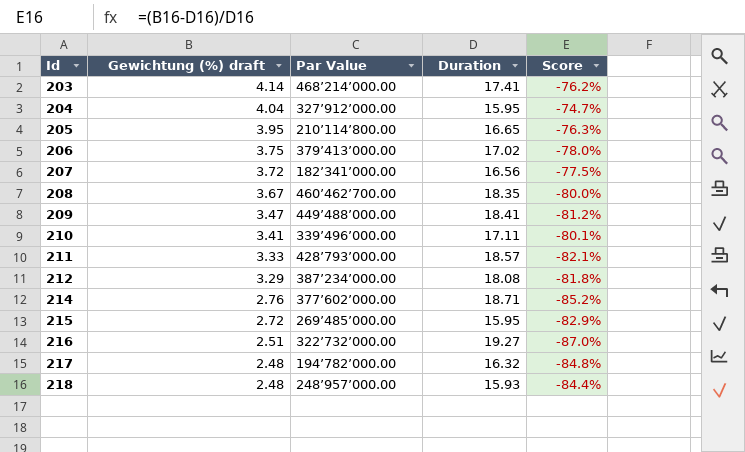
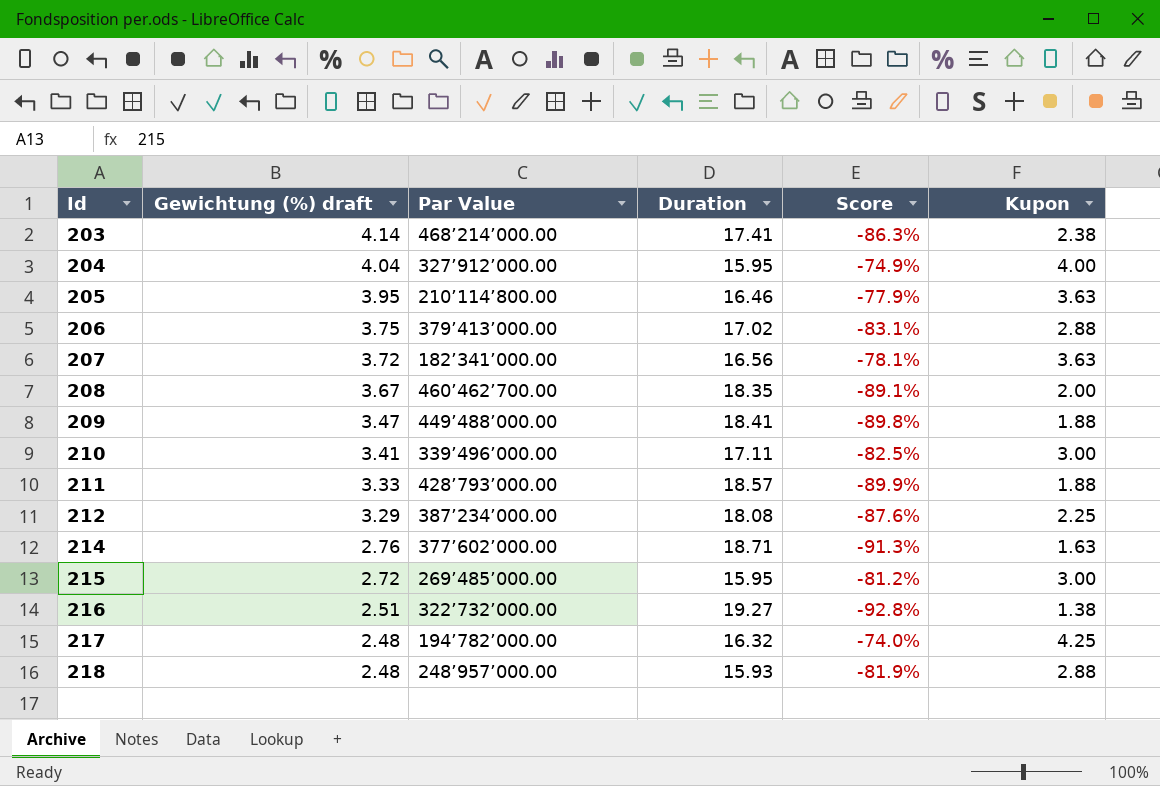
column Score | formula: ([Gewichtung (%) draft] - [Duration]) / [Duration] -> ([Kupon] - [Duration]) / [Duration]
column Kupon | position: none -> 6
205 | Duration: 16.65 -> 16.46

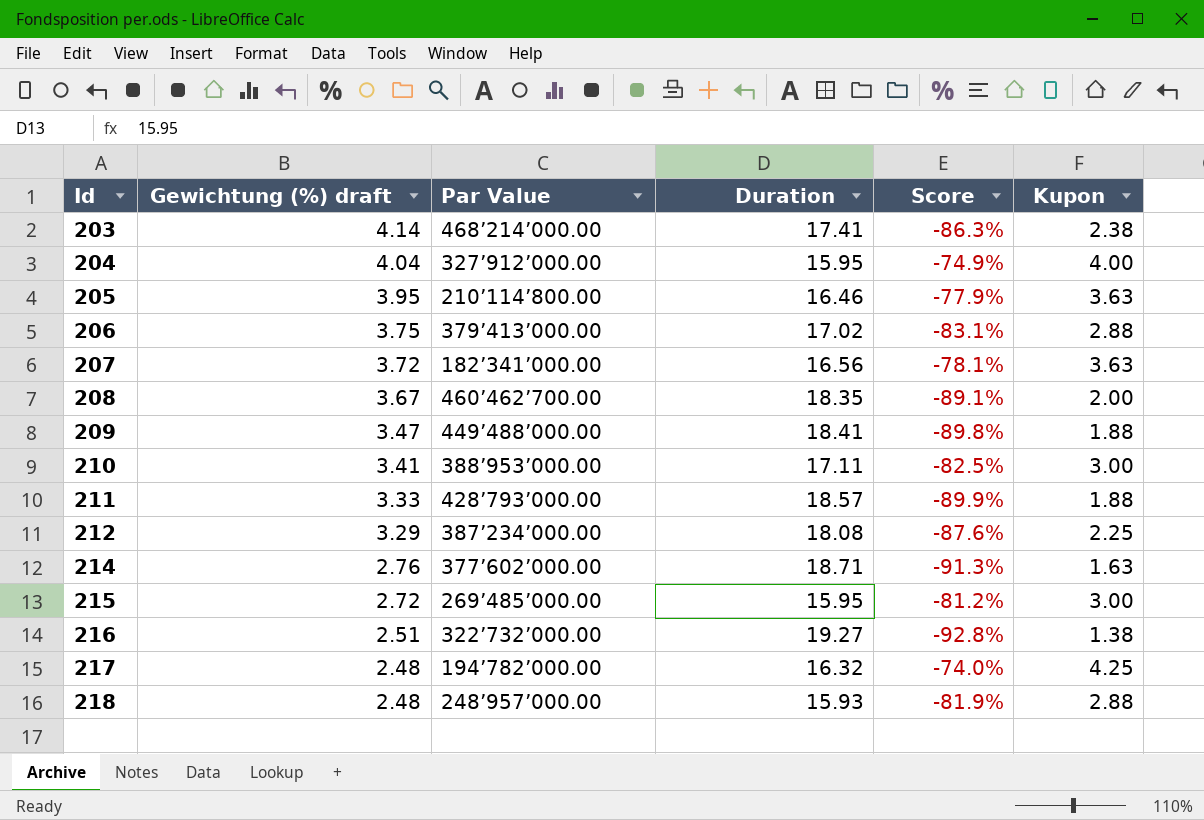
210 | Par Value: 339’496’000.00 -> 388’953’000.00

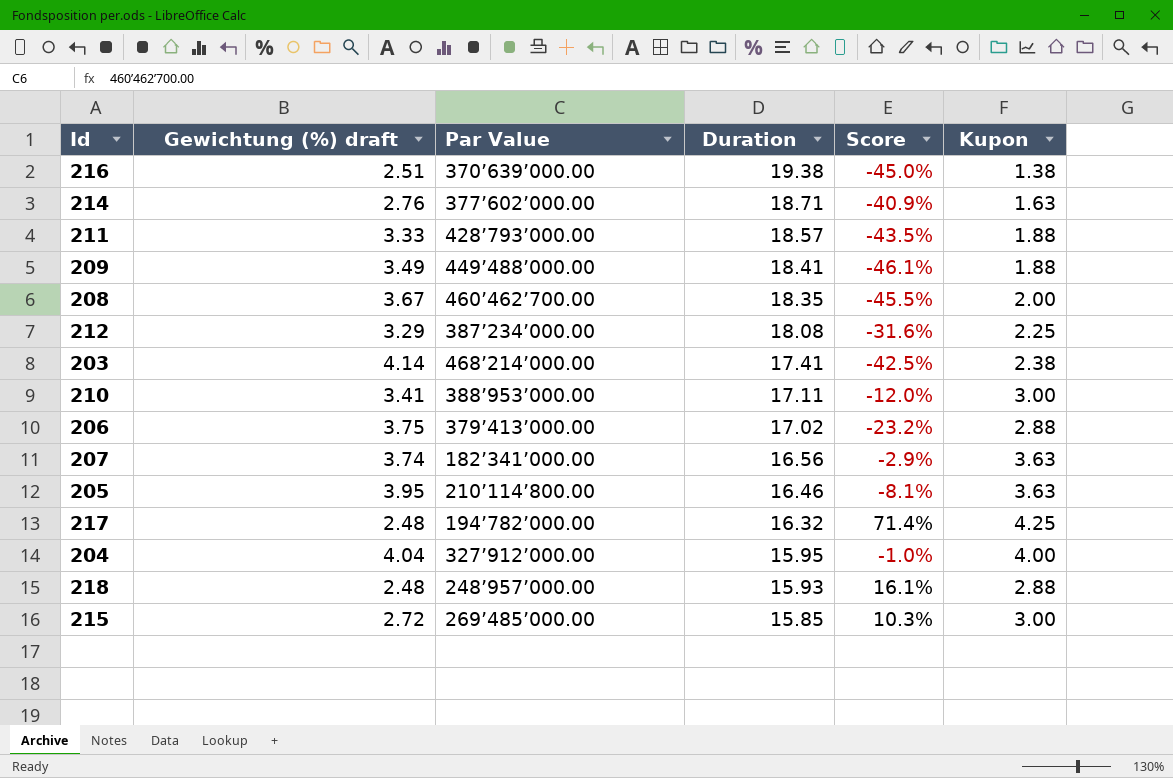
row order: Id ascending -> Duration descending
column Score | formula: ([Kupon] - [Duration]) / [Duration] -> ([Kupon] - [Gewichtung (%) draft]) / [Gewichtung (%) draft]
216 | Par Value: 322’732’000.00 -> 370’639’000.00
216 | Duration: 19.27 -> 19.38
209 | Gewichtung (%) draft: 3.47 -> 3.49
207 | Gewichtung (%) draft: 3.72 -> 3.74
215 | Duration: 15.95 -> 15.85

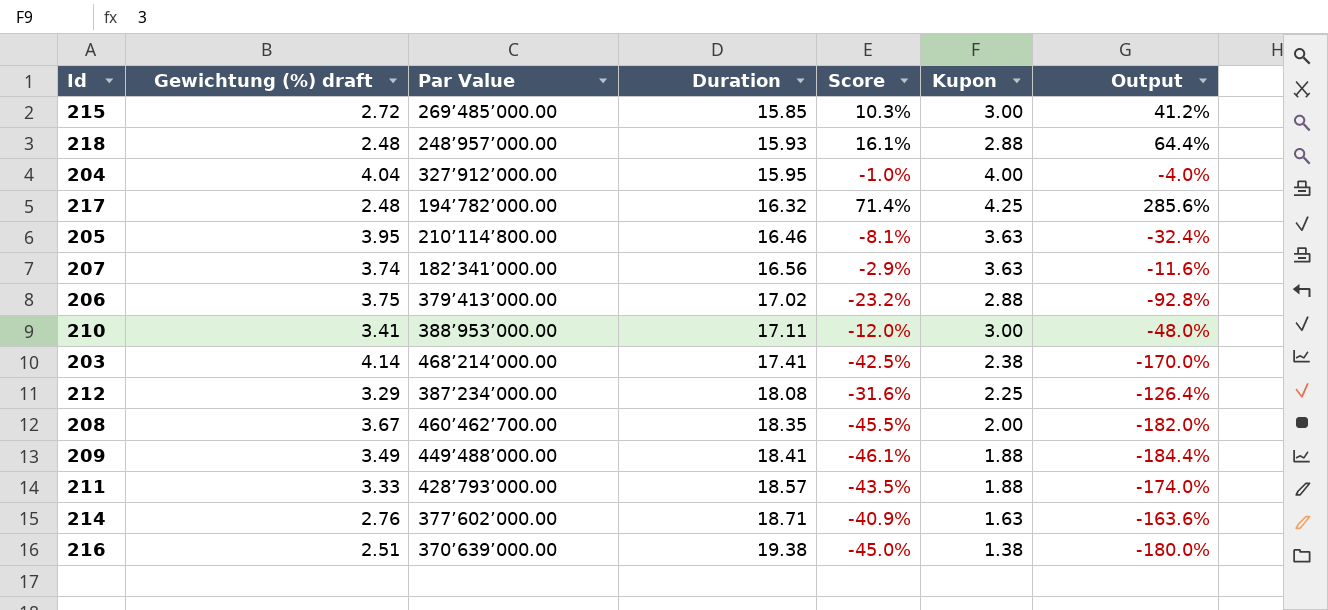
row order: Duration descending -> Duration ascending
column Output | formula: none -> [Score] * 4

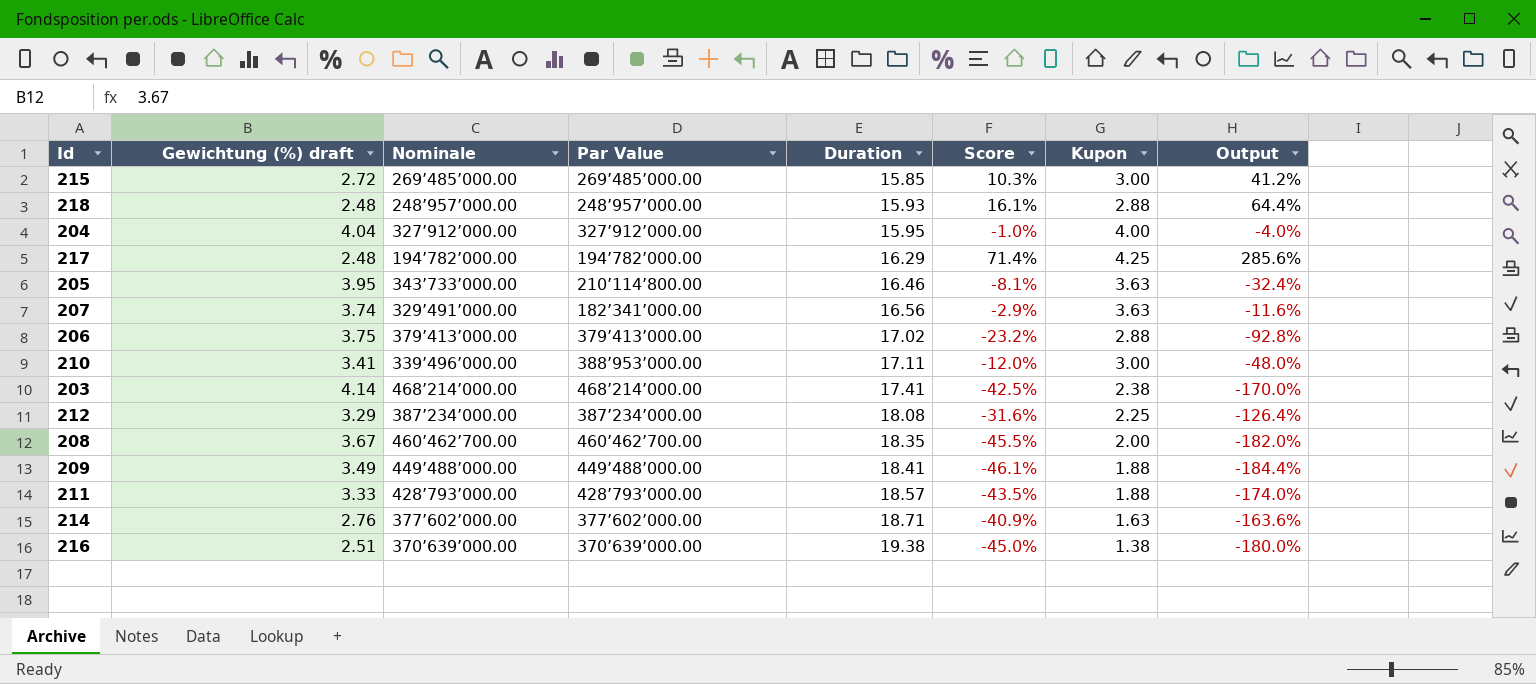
column Nominale | position: none -> 3
217 | Duration: 16.32 -> 16.29

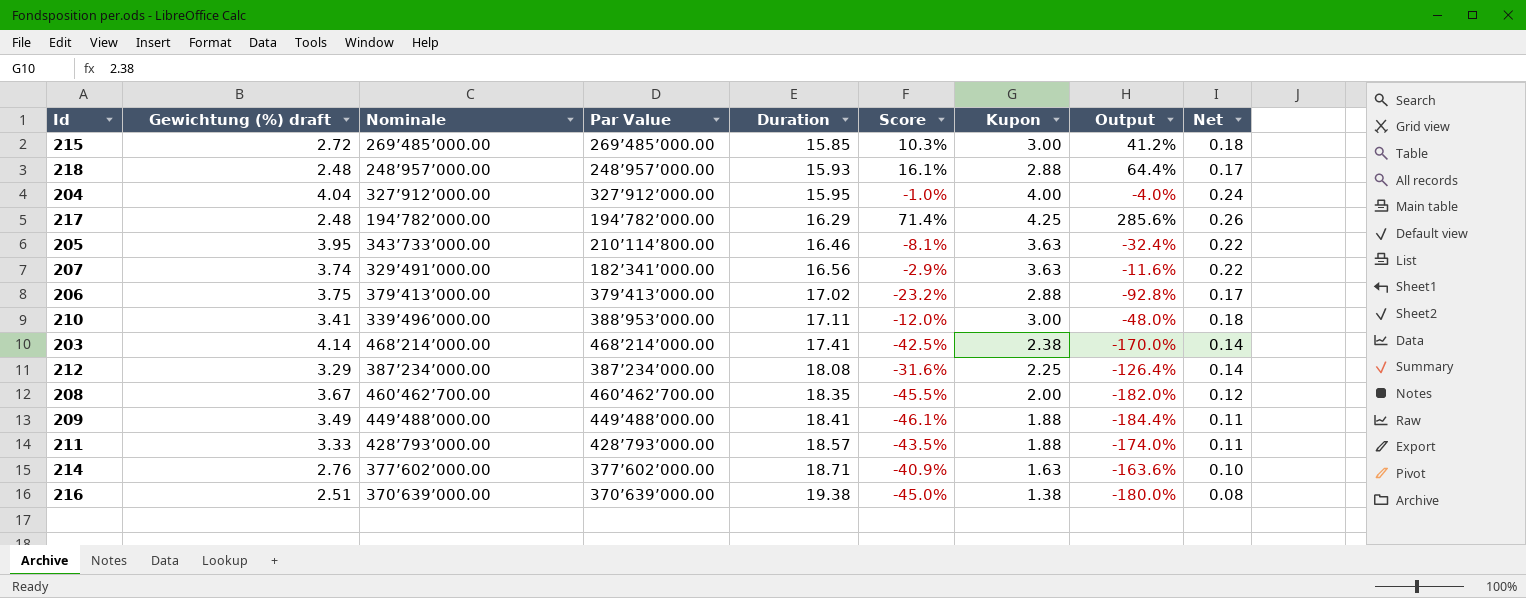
column Net | formula: none -> [Kupon] * 0.06

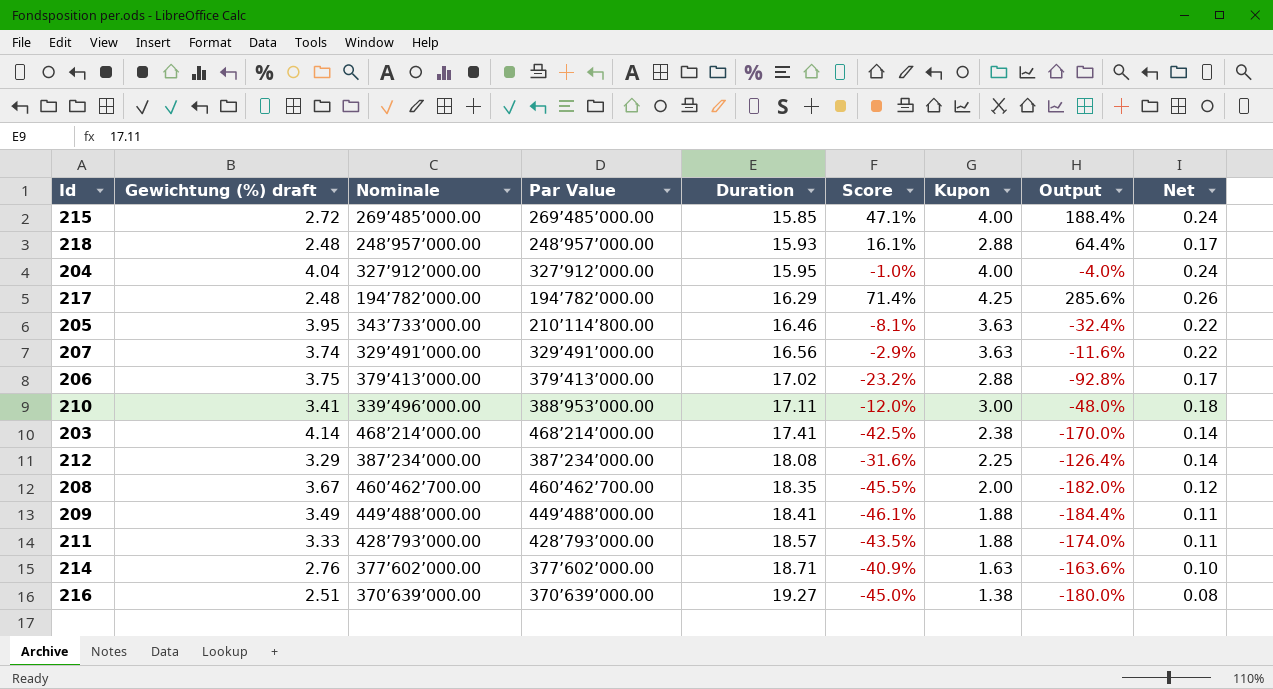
215 | Score: 10.3% -> 47.1%
215 | Kupon: 3.00 -> 4.00
215 | Output: 41.2% -> 188.4%
215 | Net: 0.18 -> 0.24
207 | Par Value: 182’341’000.00 -> 329’491’000.00
216 | Duration: 19.38 -> 19.27

